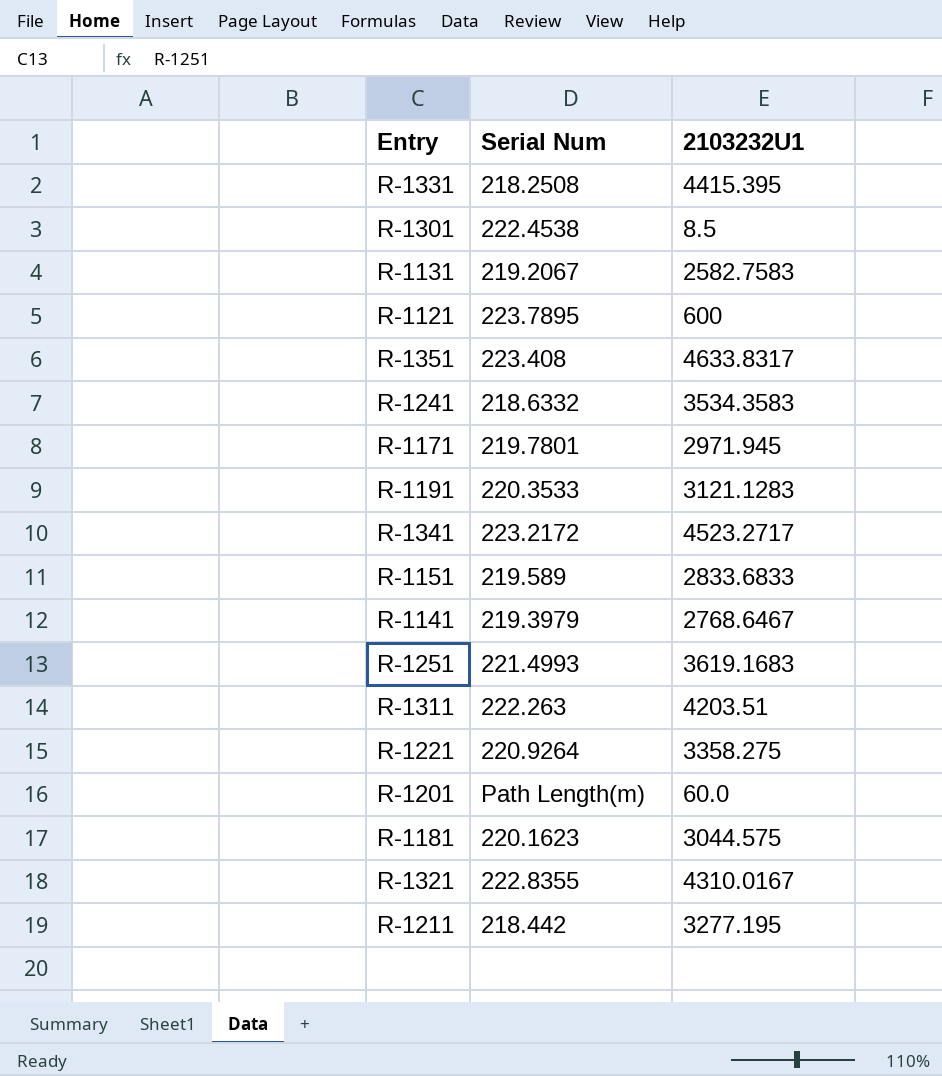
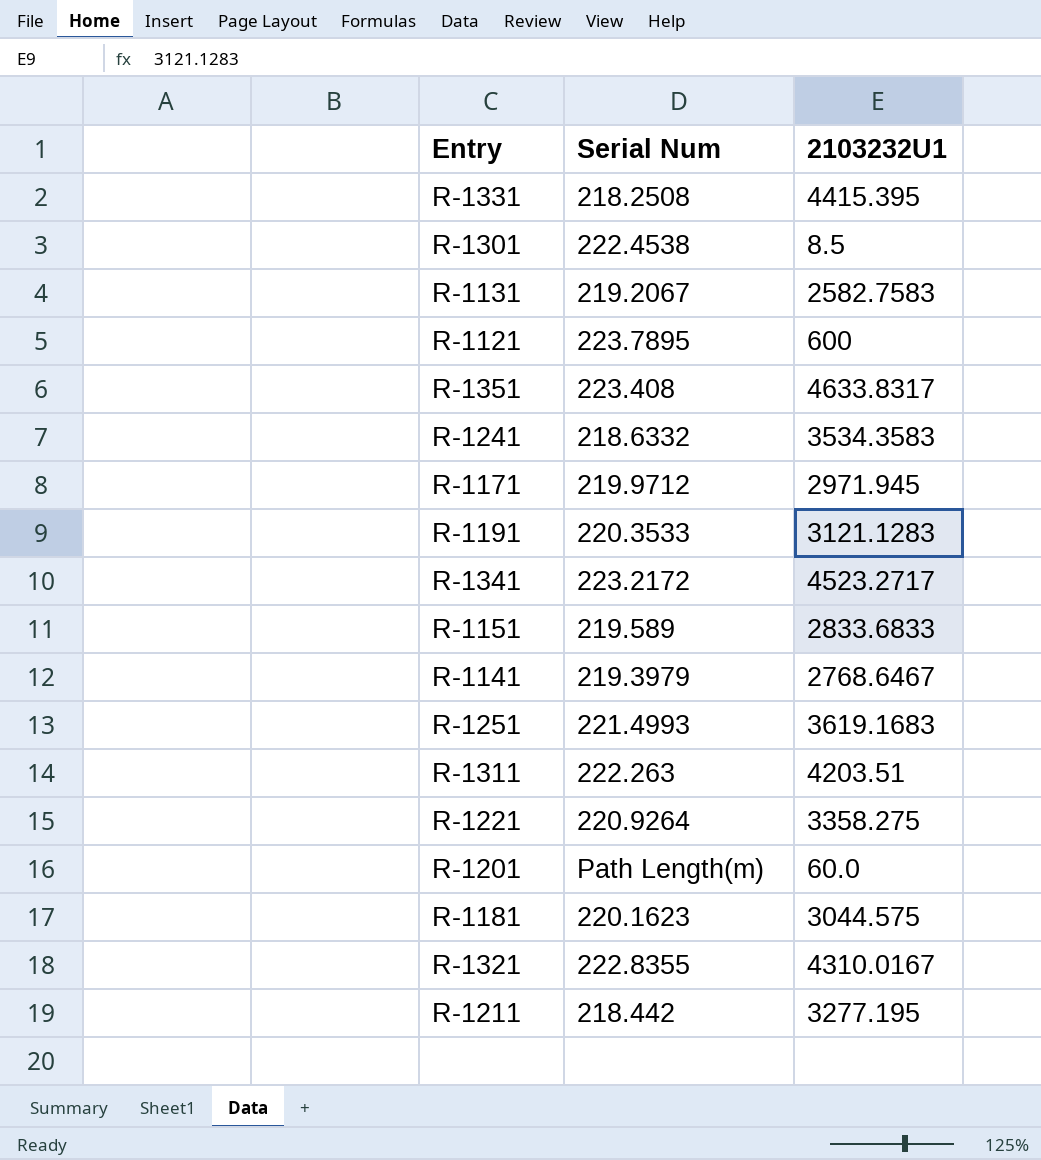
R-1171 | Serial Num: 219.7801 -> 219.9712

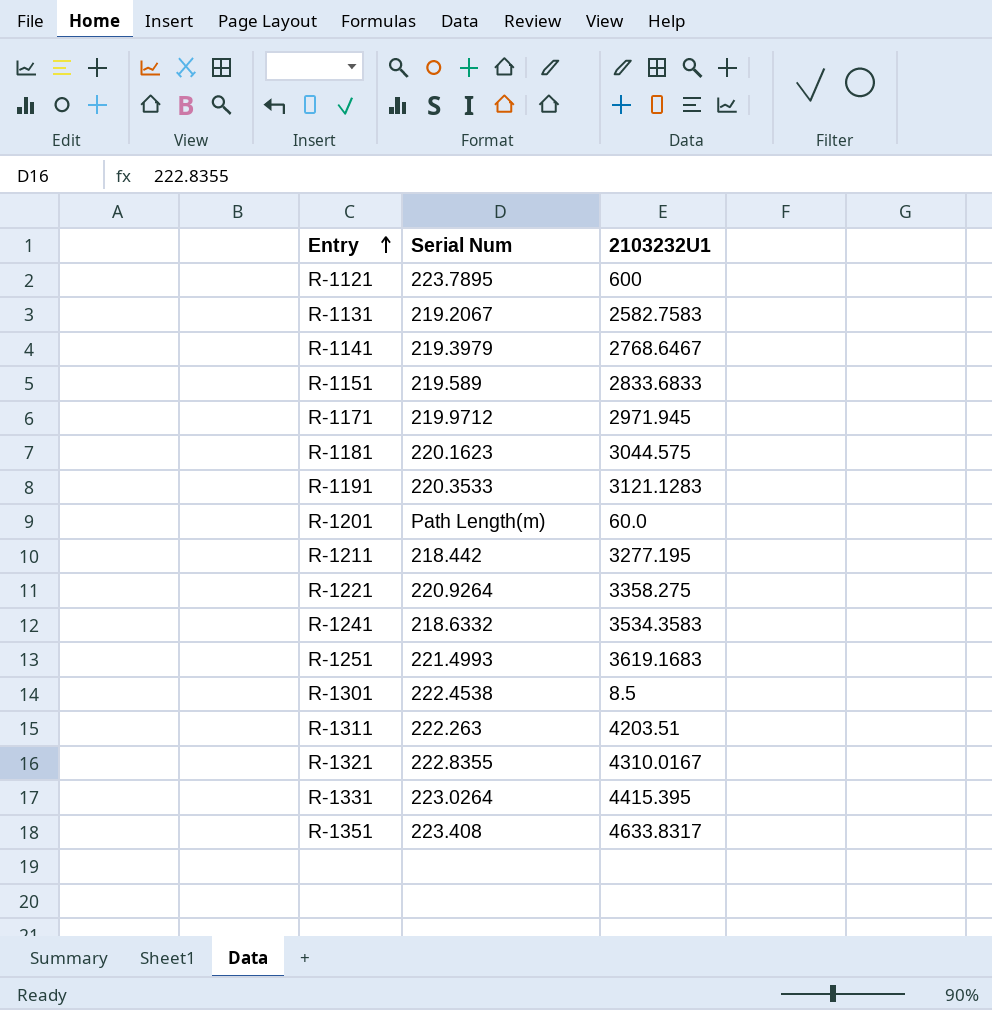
row order: none -> Entry ascending
row R-1341: 223.2172 | 4523.2717 -> none
R-1331 | Serial Num: 218.2508 -> 223.0264

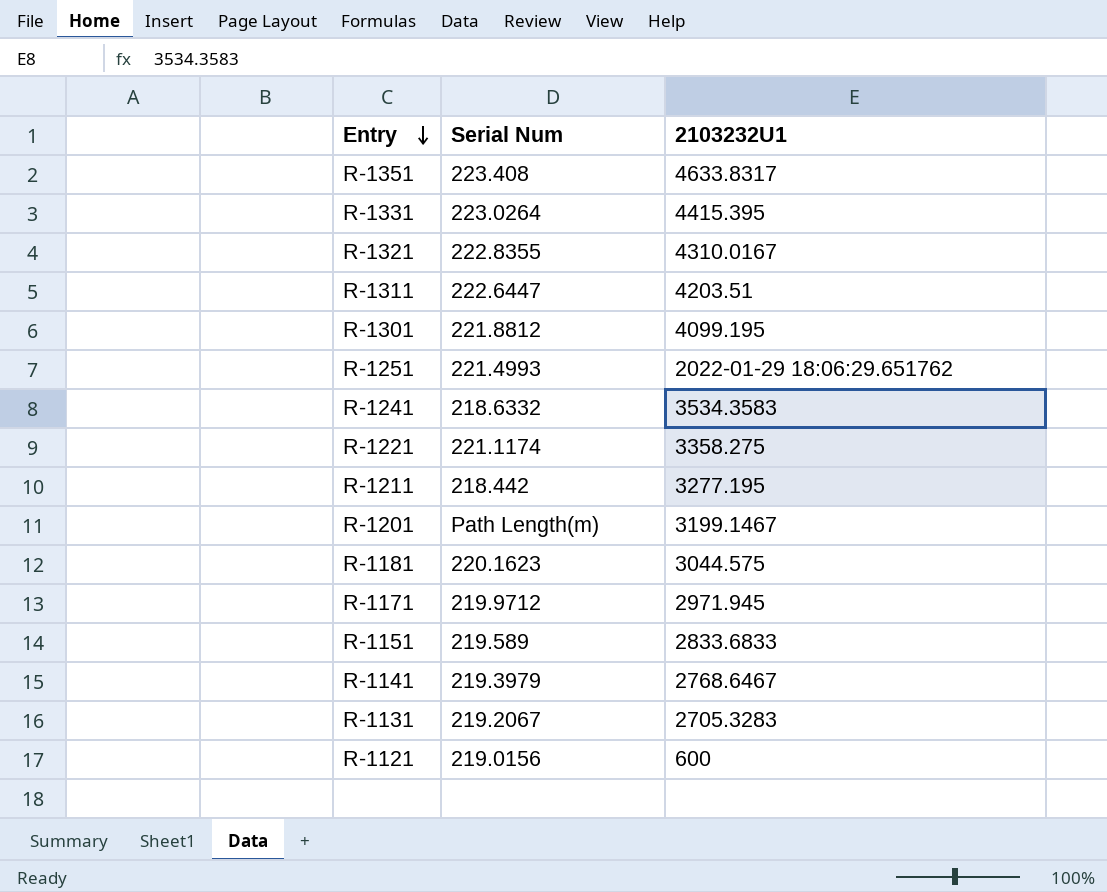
row order: Entry ascending -> Entry descending
row R-1191: 220.3533 | 3121.1283 -> none
R-1311 | Serial Num: 222.263 -> 222.6447
R-1301 | Serial Num: 222.4538 -> 221.8812
R-1301 | 2103232U1: 8.5 -> 4099.195
R-1251 | 2103232U1: 3619.1683 -> 2022-01-29 18:06:29.651762
R-1221 | Serial Num: 220.9264 -> 221.1174
R-1201 | 2103232U1: 60.0 -> 3199.1467
R-1131 | 2103232U1: 2582.7583 -> 2705.3283
R-1121 | Serial Num: 223.7895 -> 219.0156

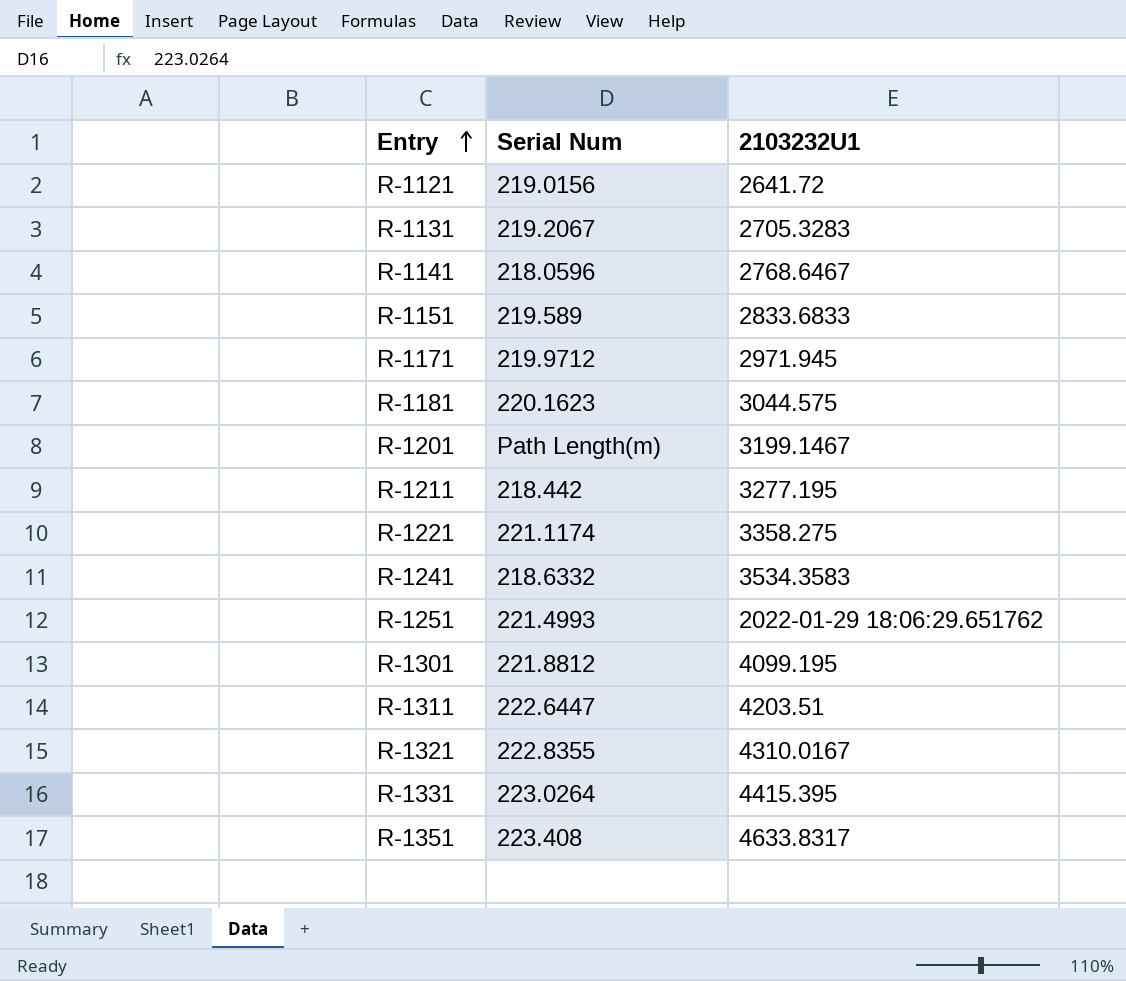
row order: Entry descending -> Entry ascending
R-1121 | 2103232U1: 600 -> 2641.72
R-1141 | Serial Num: 219.3979 -> 218.0596

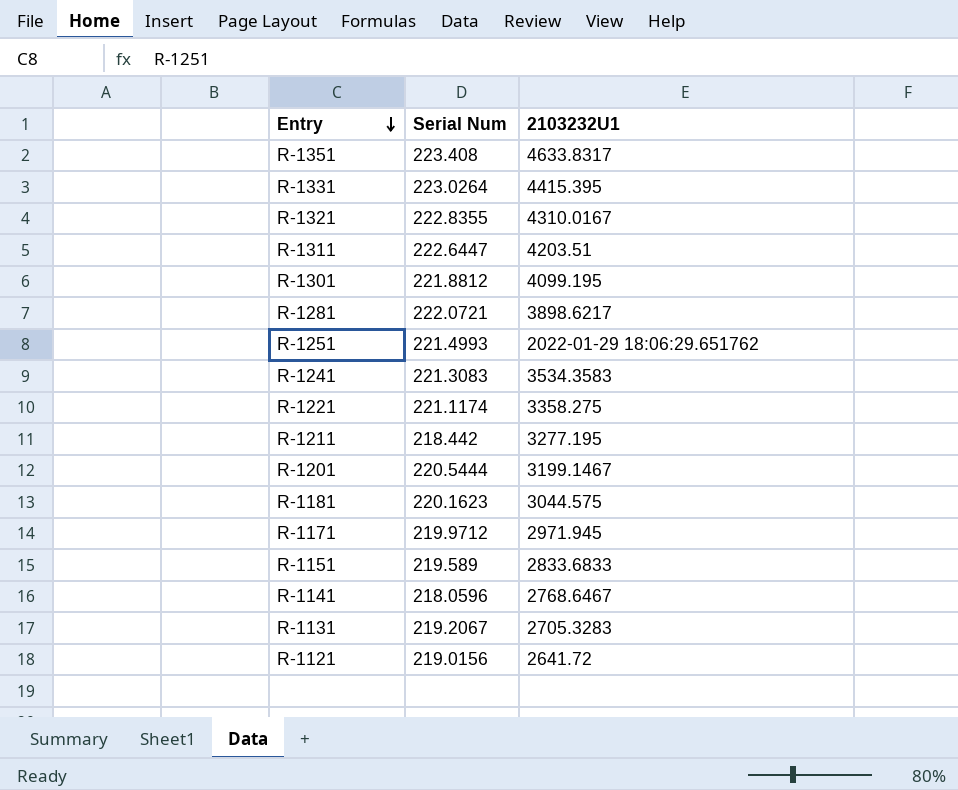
row order: Entry ascending -> Entry descending
row R-1281: none -> 222.0721 | 3898.6217
R-1241 | Serial Num: 218.6332 -> 221.3083
R-1201 | Serial Num: Path Length(m) -> 220.5444

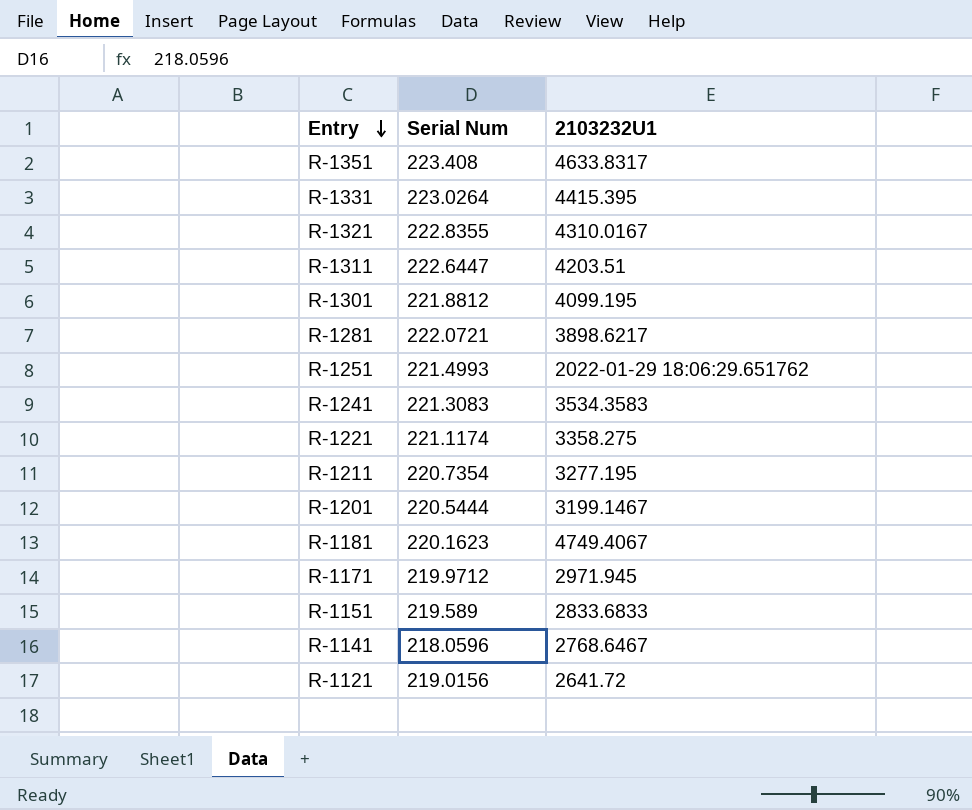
row R-1131: 219.2067 | 2705.3283 -> none
R-1211 | Serial Num: 218.442 -> 220.7354
R-1181 | 2103232U1: 3044.575 -> 4749.4067

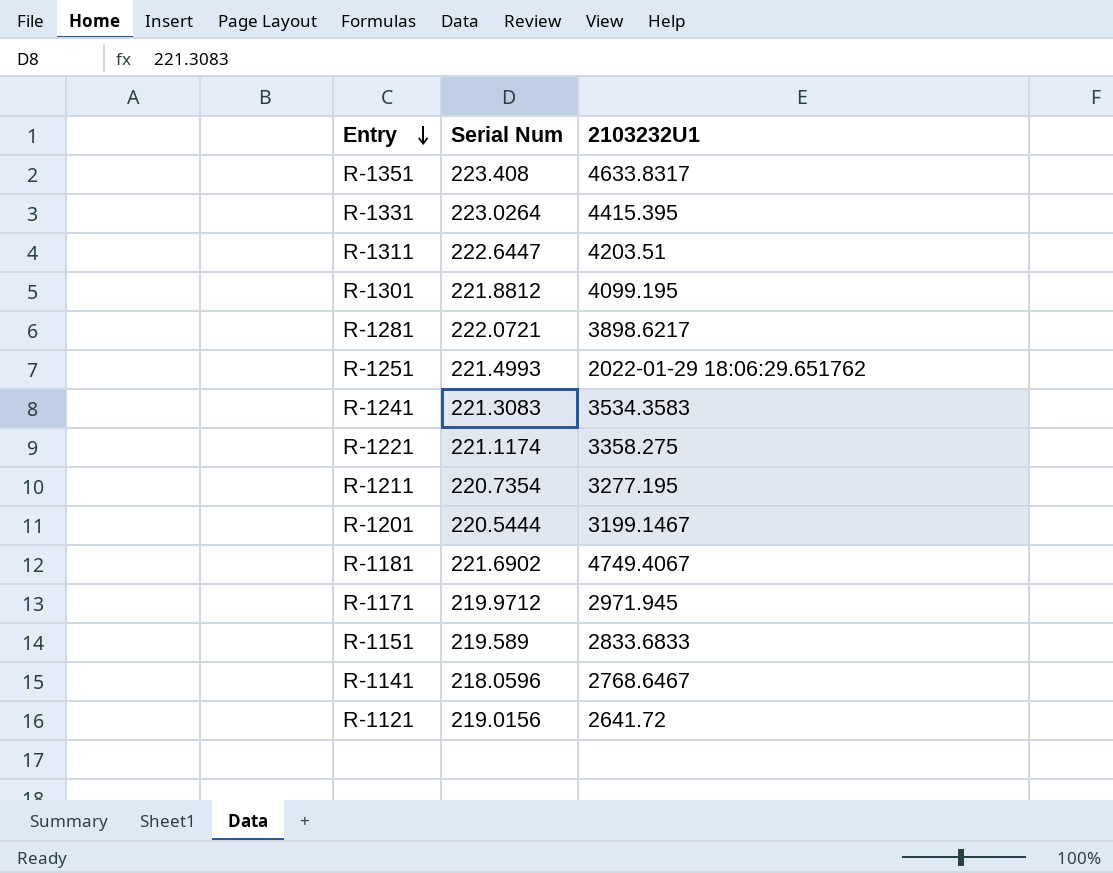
row R-1321: 222.8355 | 4310.0167 -> none
R-1181 | Serial Num: 220.1623 -> 221.6902

